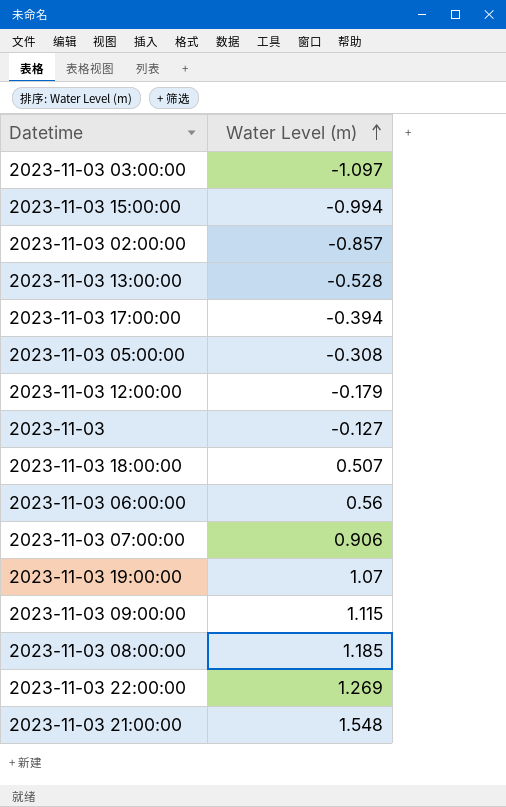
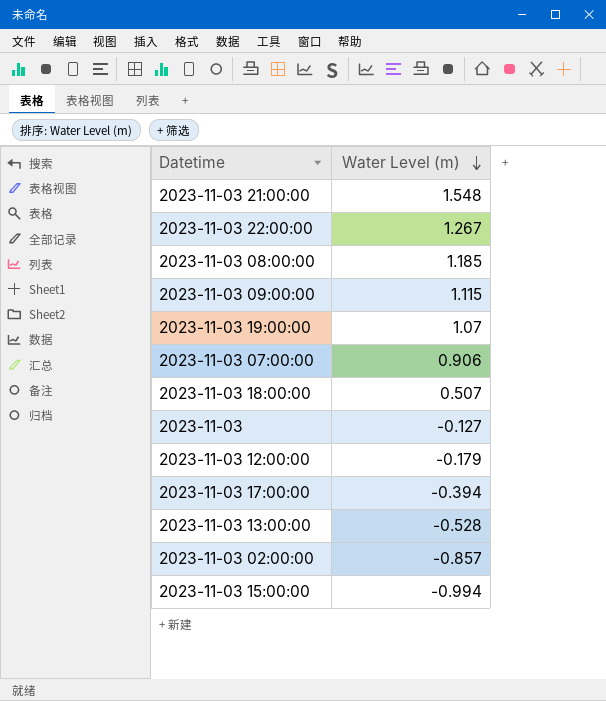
row order: Water Level (m) ascending -> Water Level (m) descending
row 2023-11-03 03:00:00: -1.097 -> none
row 2023-11-03 05:00:00: -0.308 -> none
row 2023-11-03 06:00:00: 0.56 -> none
2023-11-03 22:00:00 | Water Level (m): 1.269 -> 1.267

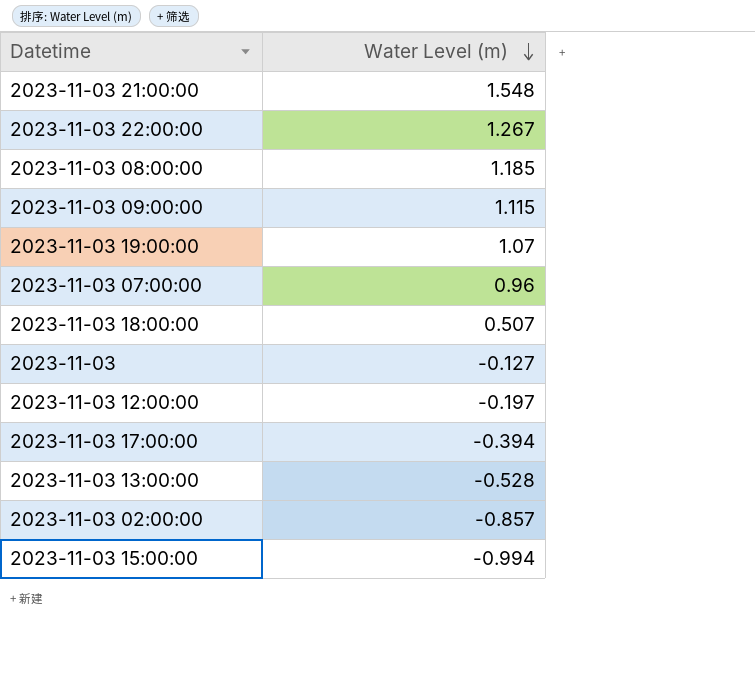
2023-11-03 07:00:00 | Water Level (m): 0.906 -> 0.96
2023-11-03 12:00:00 | Water Level (m): -0.179 -> -0.197

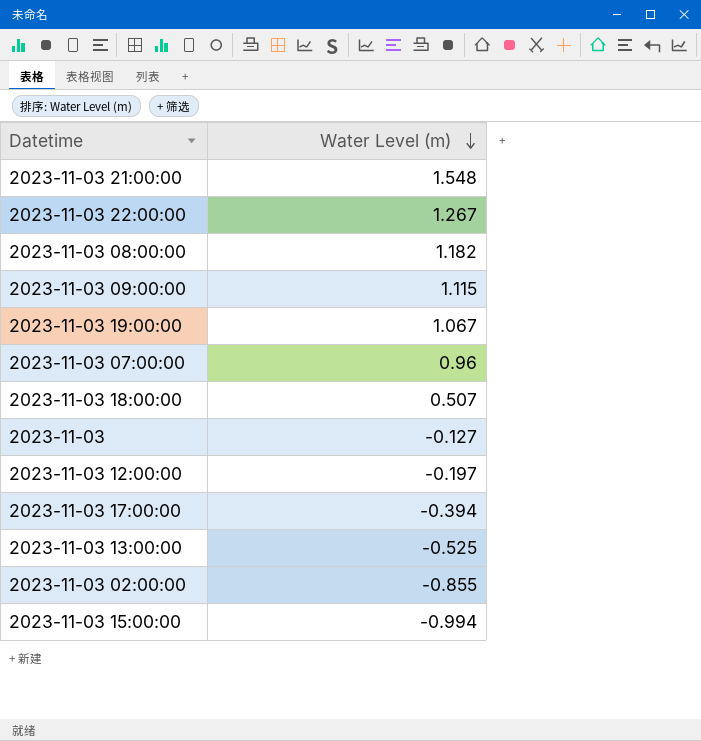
2023-11-03 08:00:00 | Water Level (m): 1.185 -> 1.182
2023-11-03 19:00:00 | Water Level (m): 1.07 -> 1.067
2023-11-03 13:00:00 | Water Level (m): -0.528 -> -0.525
2023-11-03 02:00:00 | Water Level (m): -0.857 -> -0.855

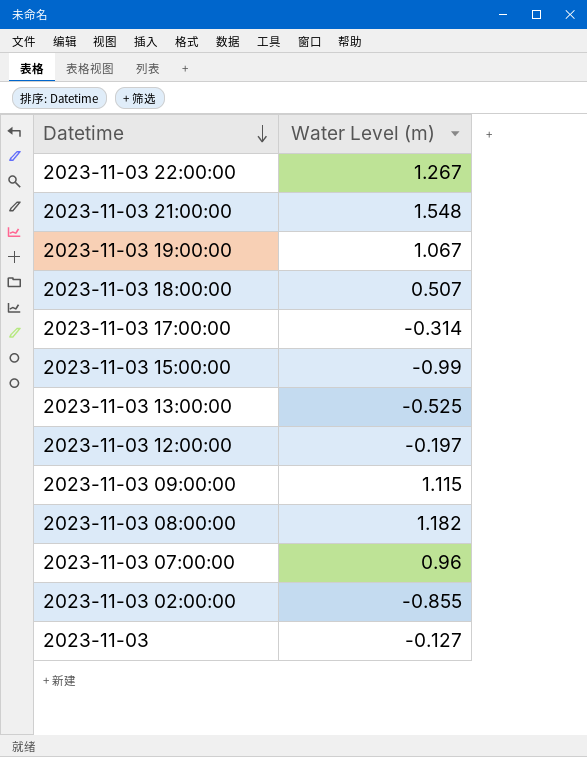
row order: Water Level (m) descending -> Datetime descending
2023-11-03 17:00:00 | Water Level (m): -0.394 -> -0.314
2023-11-03 15:00:00 | Water Level (m): -0.994 -> -0.99

